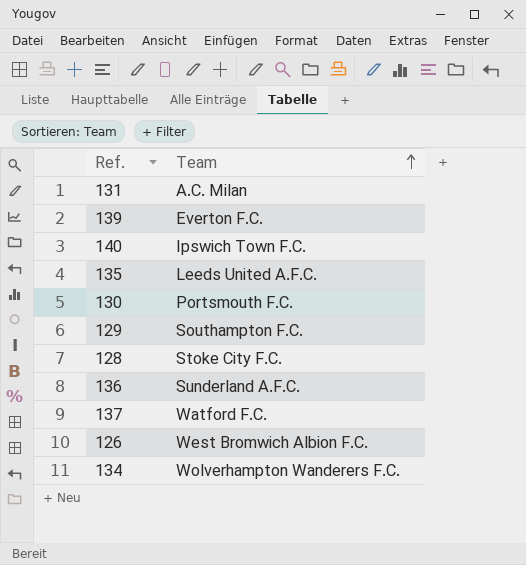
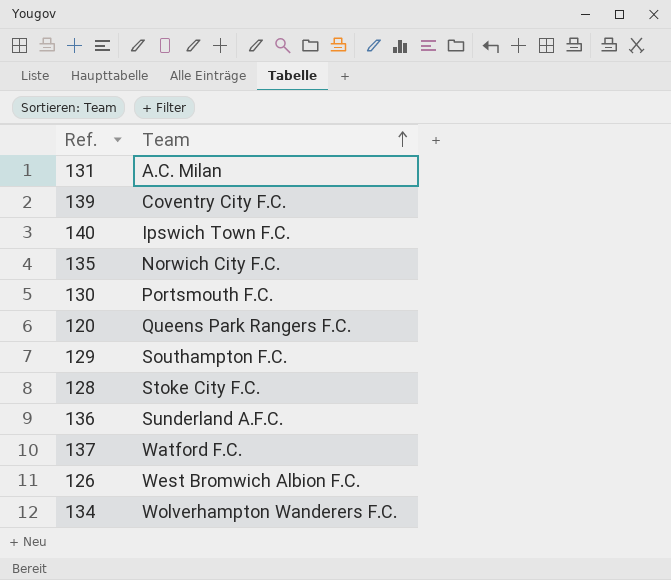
139 | Team: Everton F.C. -> Coventry City F.C.
135 | Team: Leeds United A.F.C. -> Norwich City F.C.
row 120: none -> Queens Park Rangers F.C.

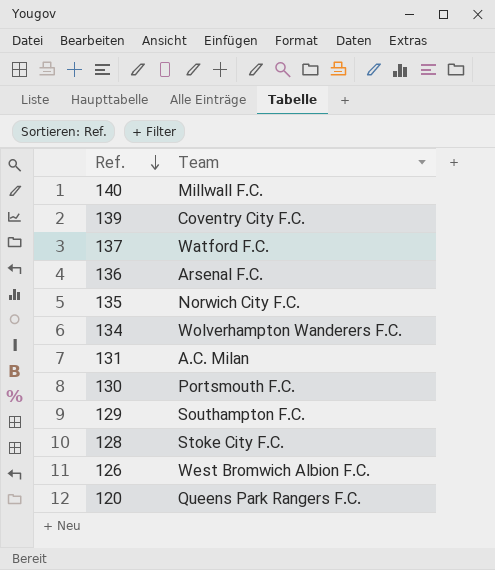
row order: Team ascending -> Ref. descending
140 | Team: Ipswich Town F.C. -> Millwall F.C.
136 | Team: Sunderland A.F.C. -> Arsenal F.C.

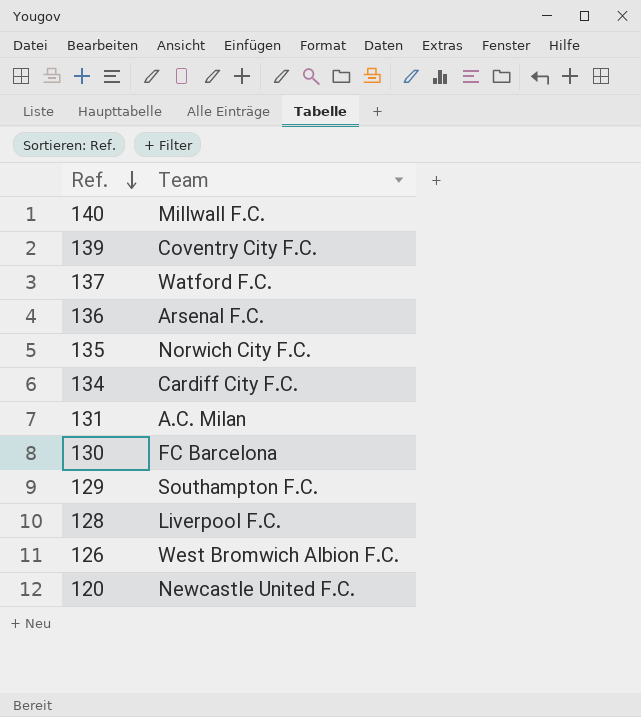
134 | Team: Wolverhampton Wanderers F.C. -> Cardiff City F.C.
130 | Team: Portsmouth F.C. -> FC Barcelona
128 | Team: Stoke City F.C. -> Liverpool F.C.
120 | Team: Queens Park Rangers F.C. -> Newcastle United F.C.

